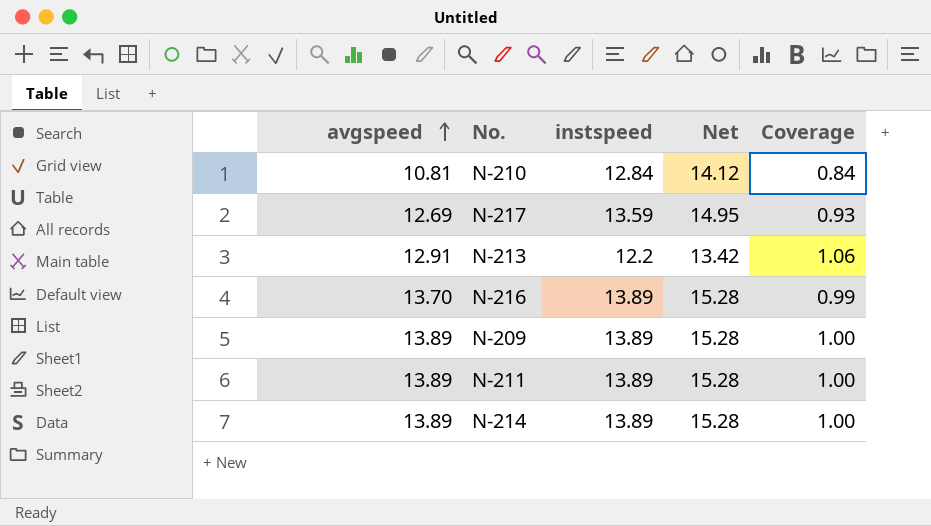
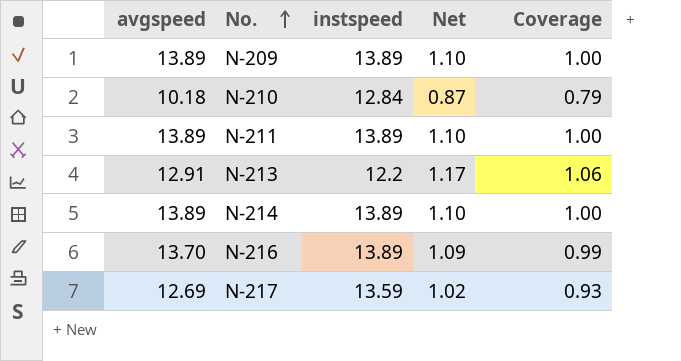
row order: avgspeed ascending -> No. ascending
column Net | formula: [instspeed] * 1.1 -> [Coverage] * 1.1
N-210 | avgspeed: 10.81 -> 10.18
N-210 | Coverage: 0.84 -> 0.79

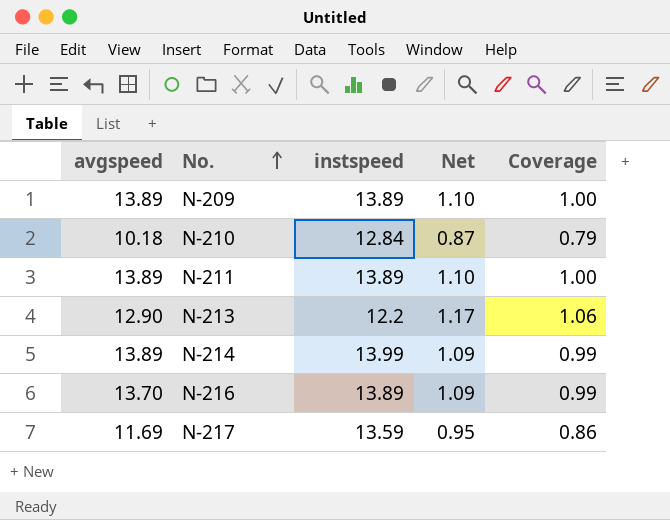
N-213 | avgspeed: 12.91 -> 12.90
N-214 | instspeed: 13.89 -> 13.99
N-214 | Net: 1.10 -> 1.09
N-214 | Coverage: 1.00 -> 0.99
N-217 | avgspeed: 12.69 -> 11.69
N-217 | Net: 1.02 -> 0.95
N-217 | Coverage: 0.93 -> 0.86

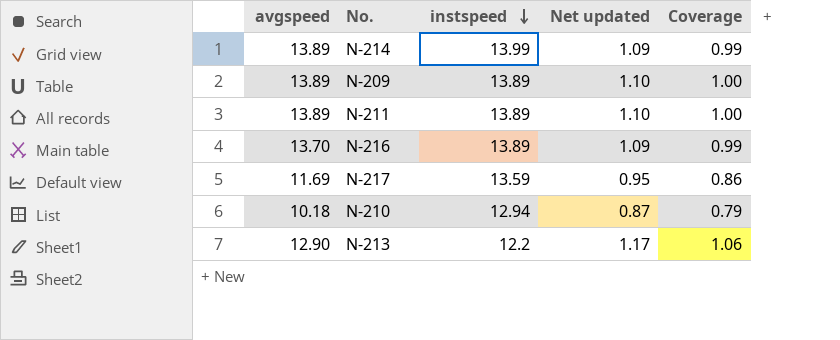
row order: No. ascending -> instspeed descending
column name: Net -> Net updated
N-210 | instspeed: 12.84 -> 12.94

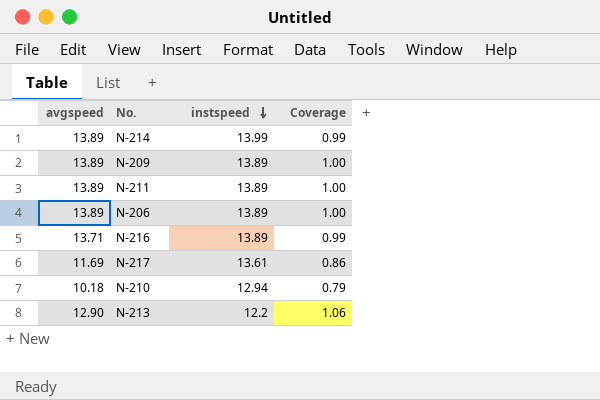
column Net updated | formula: [Coverage] * 1.1 -> none
row N-206: none -> 13.89 | 13.89 | 1.00
N-216 | avgspeed: 13.70 -> 13.71
N-217 | instspeed: 13.59 -> 13.61

